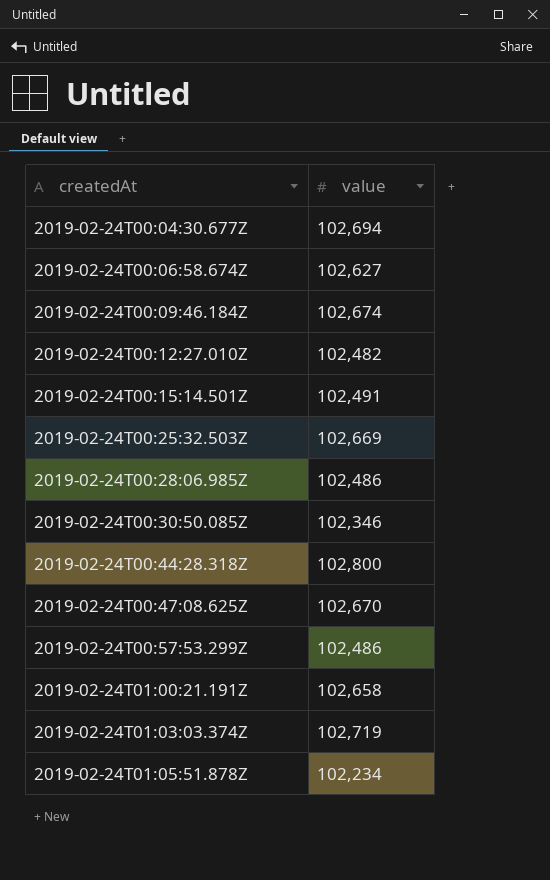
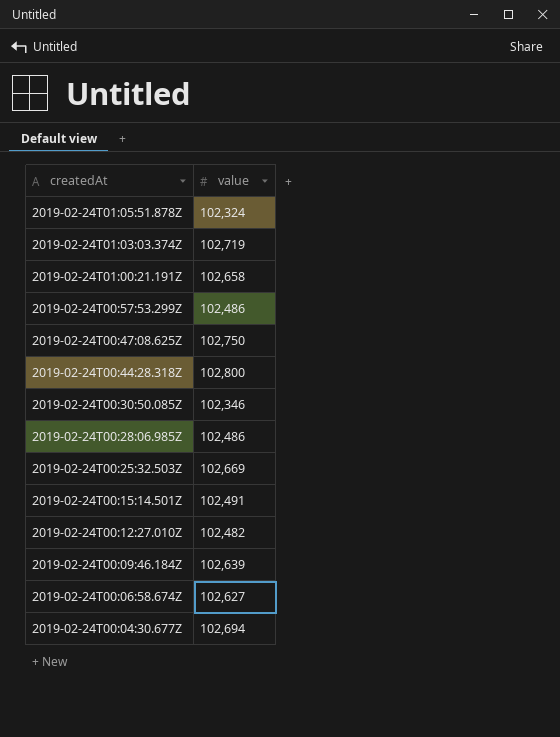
row order: createdAt ascending -> createdAt descending
2019-02-24T01:05:51.878Z | value: 102,234 -> 102,324
2019-02-24T00:47:08.625Z | value: 102,670 -> 102,750
2019-02-24T00:09:46.184Z | value: 102,674 -> 102,639

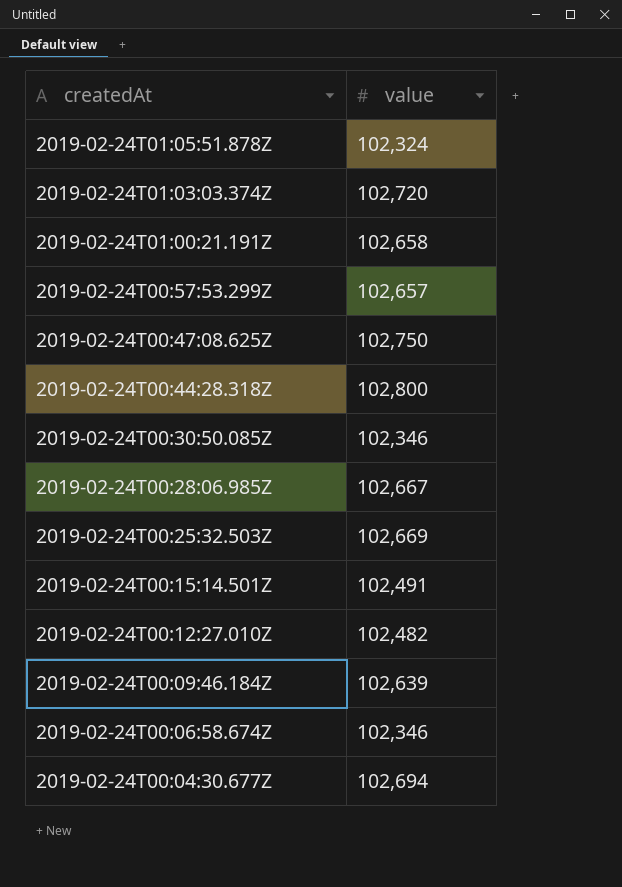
2019-02-24T01:03:03.374Z | value: 102,719 -> 102,720
2019-02-24T00:57:53.299Z | value: 102,486 -> 102,657
2019-02-24T00:28:06.985Z | value: 102,486 -> 102,667
2019-02-24T00:06:58.674Z | value: 102,627 -> 102,346

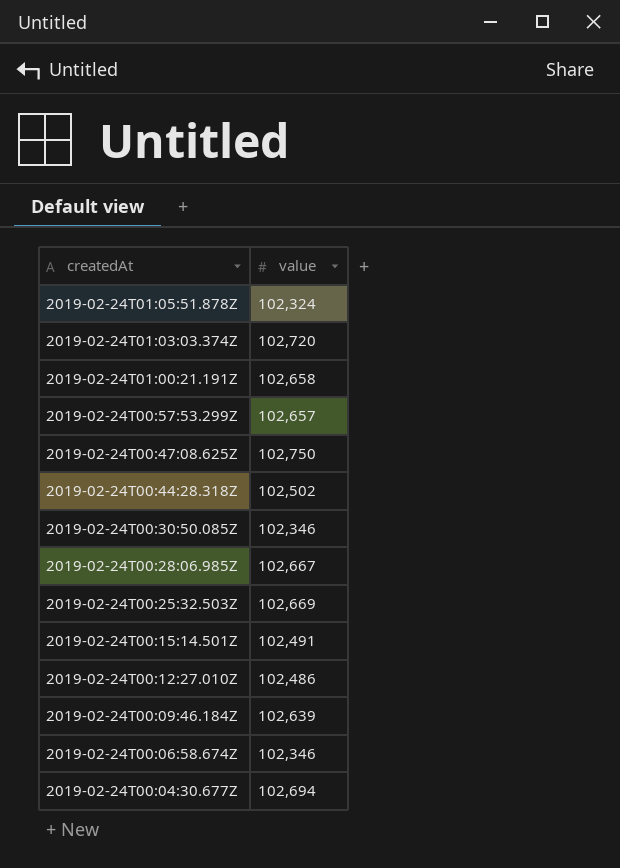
2019-02-24T00:44:28.318Z | value: 102,800 -> 102,502
2019-02-24T00:12:27.010Z | value: 102,482 -> 102,486

